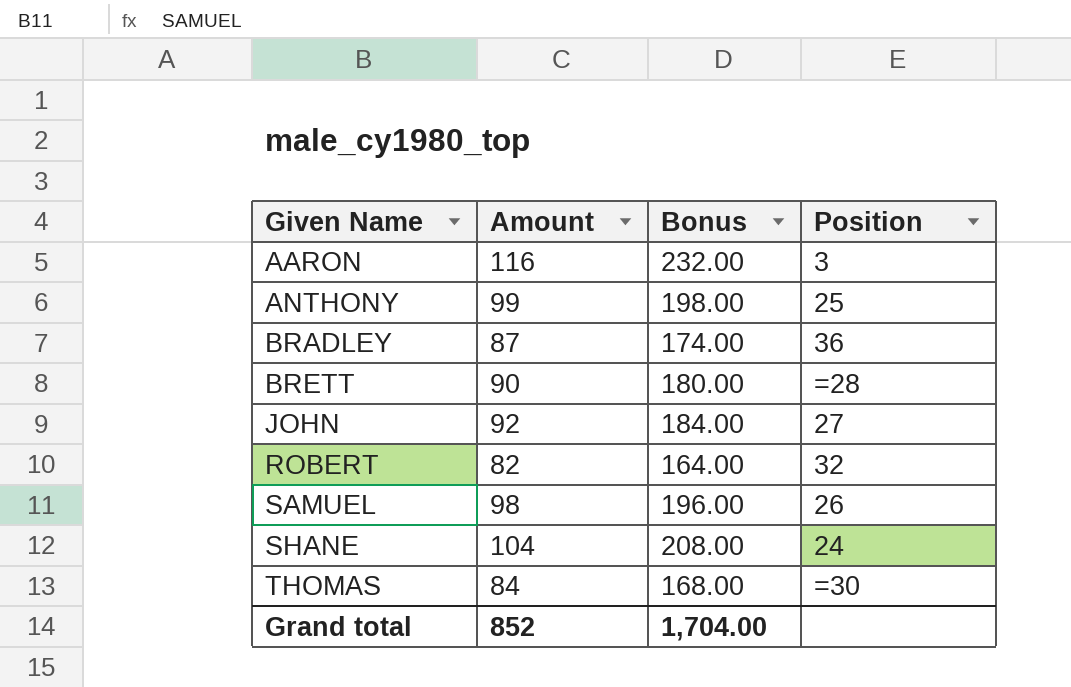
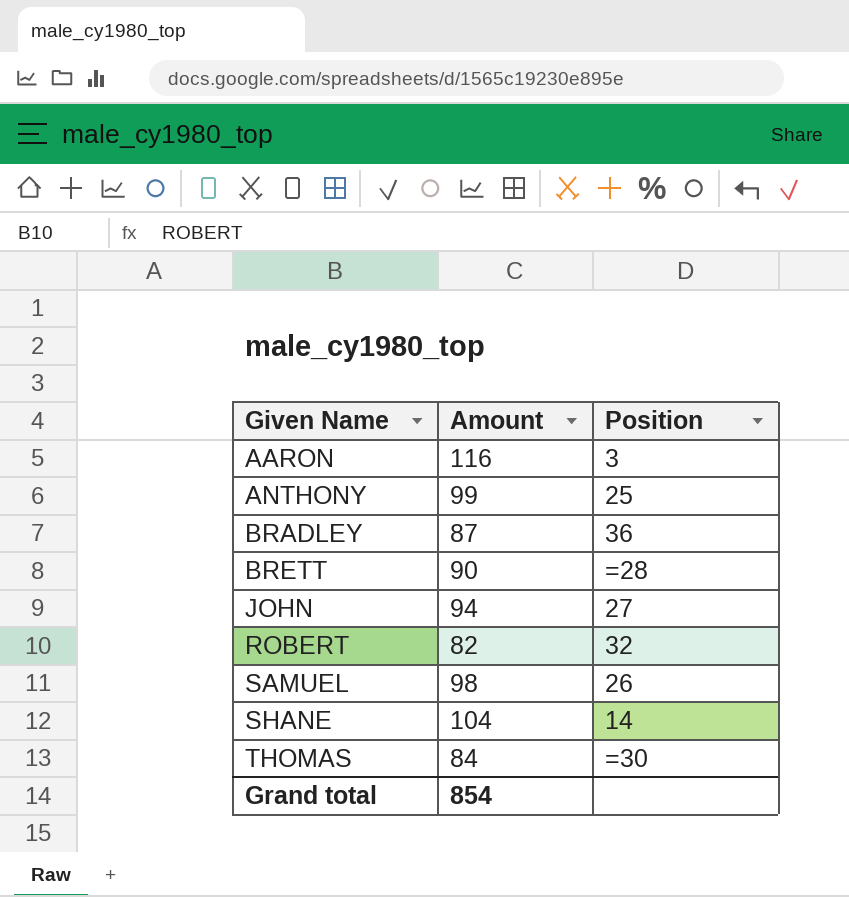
column Bonus | formula: [Amount] * 2 -> none
JOHN | Amount: 92 -> 94
SHANE | Position: 24 -> 14
Grand total | Amount: 852 -> 854

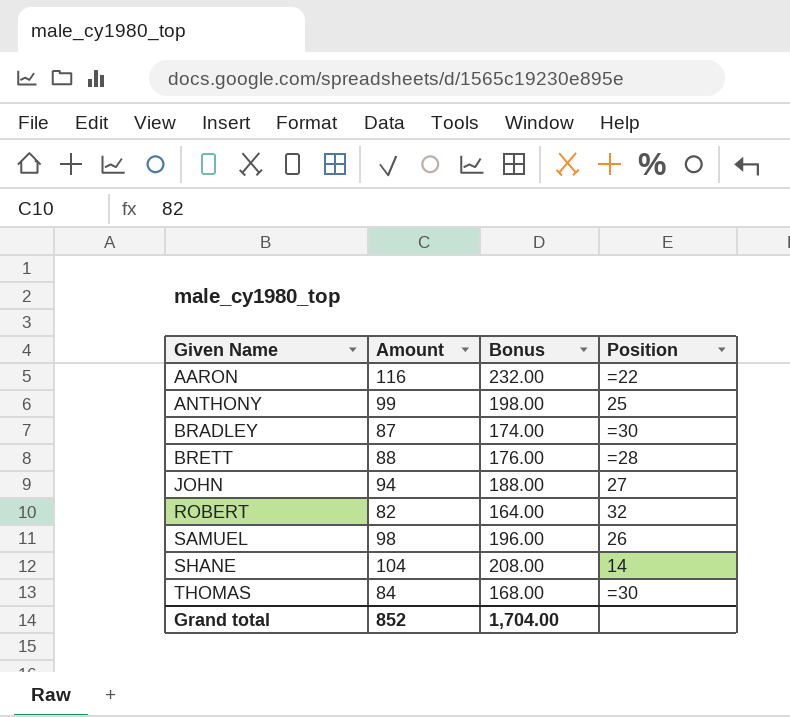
column Bonus | formula: none -> [Amount] * 2
AARON | Position: 3 -> =22
BRADLEY | Position: 36 -> =30
BRETT | Amount: 90 -> 88
Grand total | Amount: 854 -> 852

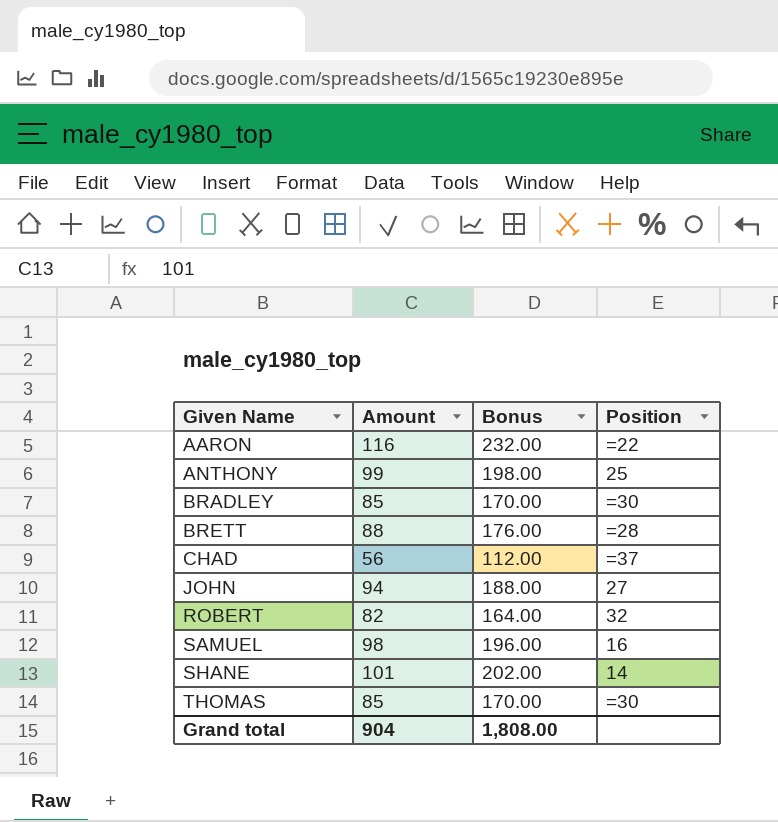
BRADLEY | Amount: 87 -> 85
BRADLEY | Bonus: 174.00 -> 170.00
row CHAD: none -> 56 | 112.00 | =37
SAMUEL | Position: 26 -> 16
SHANE | Amount: 104 -> 101
SHANE | Bonus: 208.00 -> 202.00
THOMAS | Amount: 84 -> 85
THOMAS | Bonus: 168.00 -> 170.00
Grand total | Amount: 852 -> 904
Grand total | Bonus: 1,704.00 -> 1,808.00

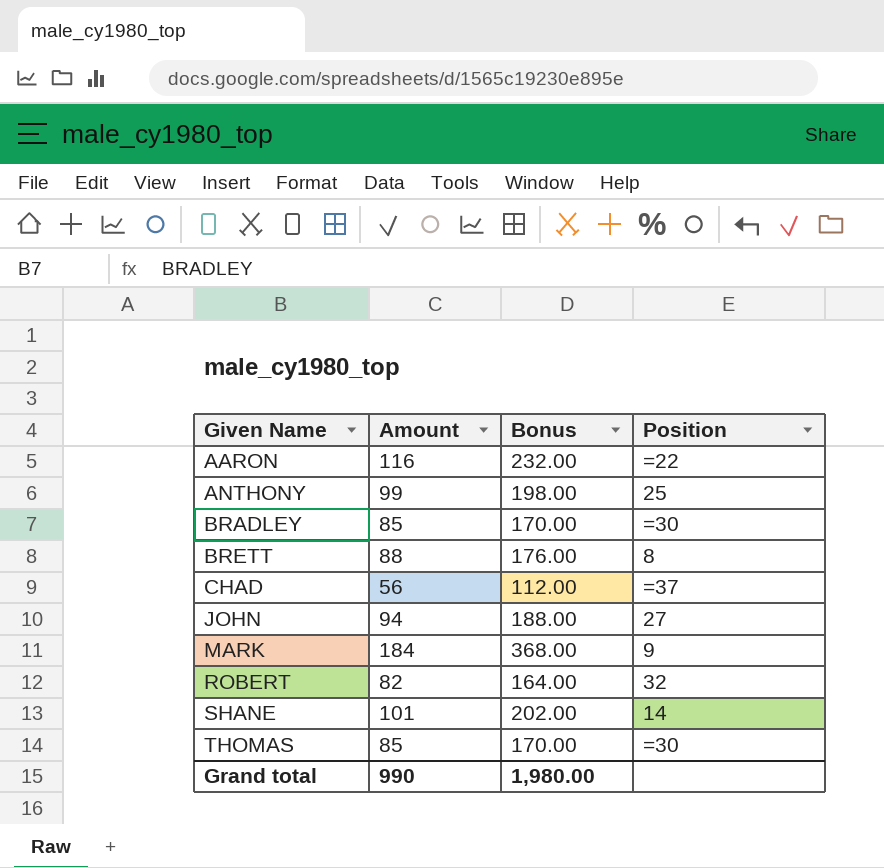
row SAMUEL: 98 | 196.00 | 16 -> none
BRETT | Position: =28 -> 8
row MARK: none -> 184 | 368.00 | 9
Grand total | Amount: 904 -> 990
Grand total | Bonus: 1,808.00 -> 1,980.00

